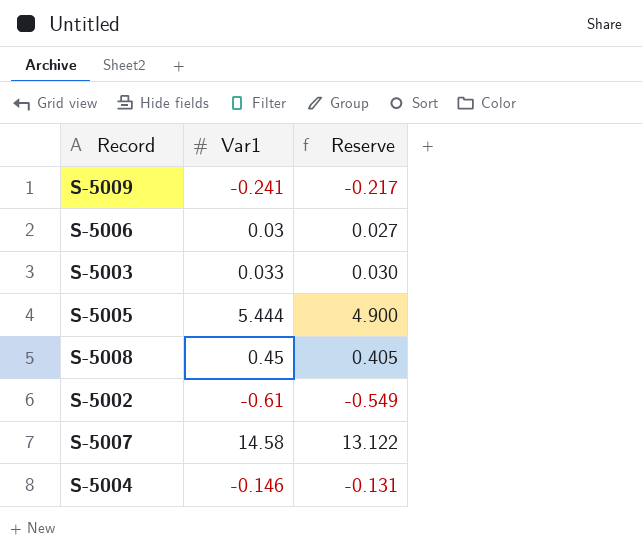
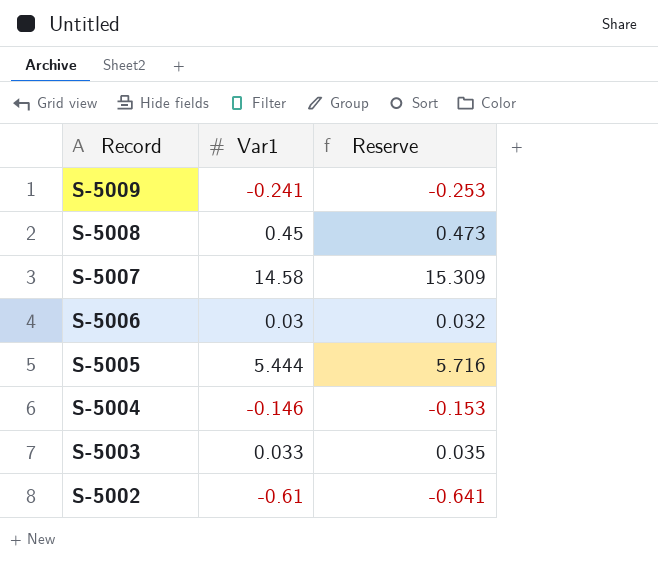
row order: none -> Record descending
column Reserve | formula: [Var1] * 0.9 -> [Var1] * 1.05

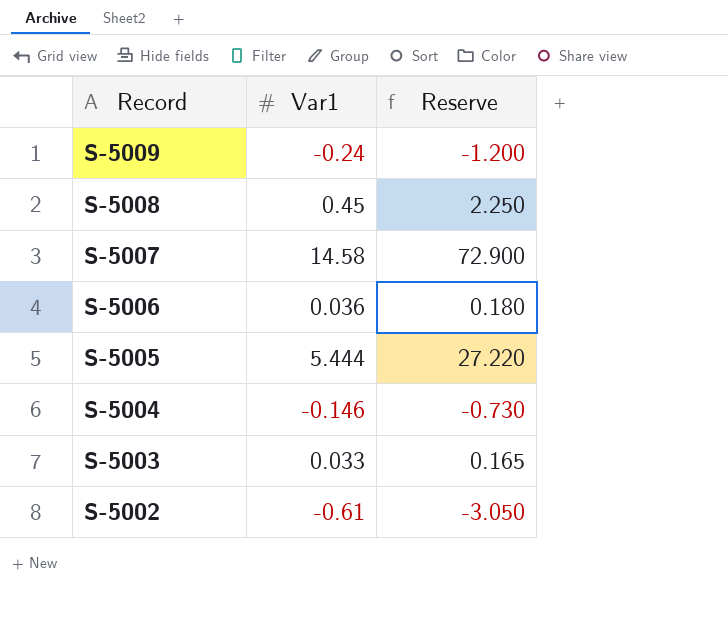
column Reserve | formula: [Var1] * 1.05 -> [Var1] * 5
S-5009 | Var1: -0.241 -> -0.24
S-5006 | Var1: 0.03 -> 0.036

